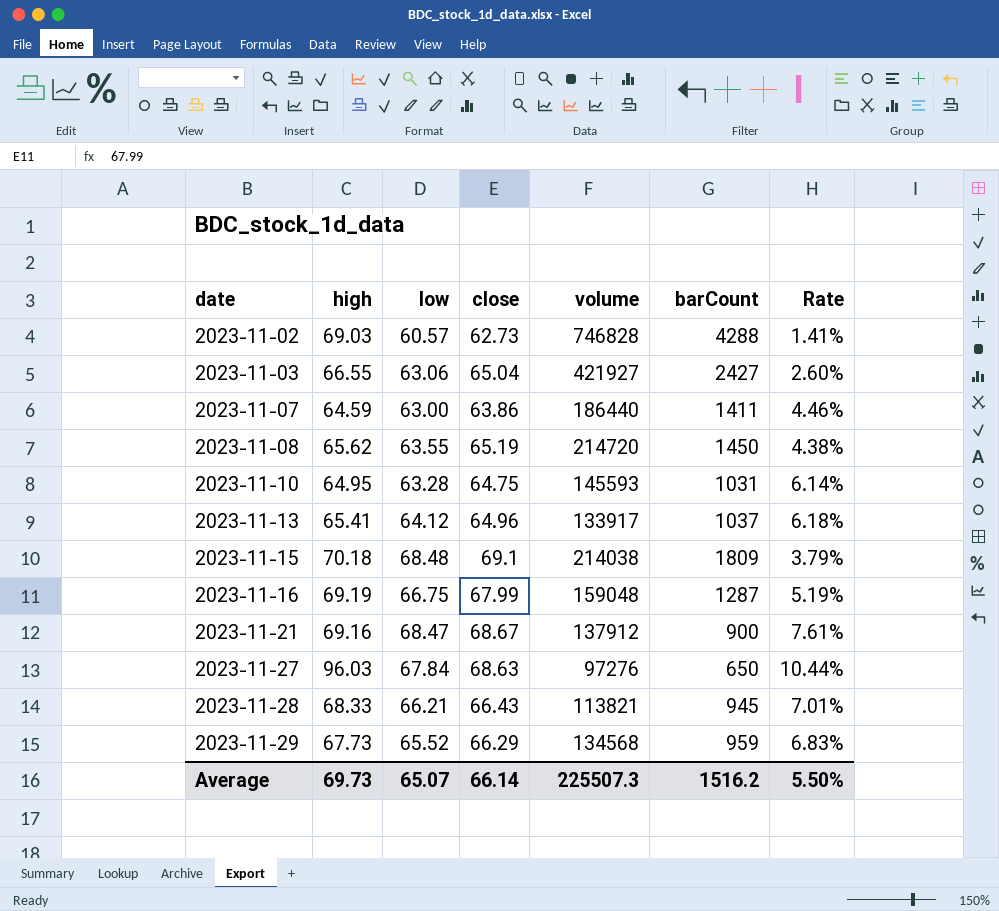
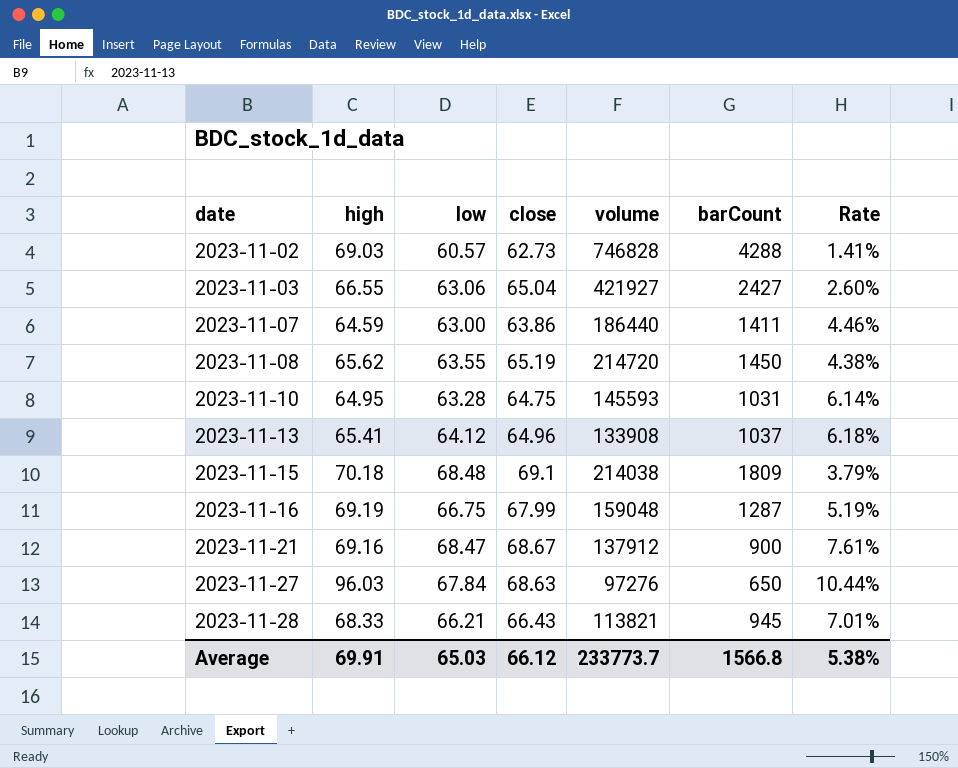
row 2023-11-29: 67.73 | 65.52 | 66.29 | 134568 | 959 | 6.83% -> none
2023-11-13 | volume: 133917 -> 133908
Average | high: 69.73 -> 69.91
Average | low: 65.07 -> 65.03
Average | close: 66.14 -> 66.12
Average | volume: 225507.3 -> 233773.7
Average | barCount: 1516.2 -> 1566.8
Average | Rate: 5.50% -> 5.38%

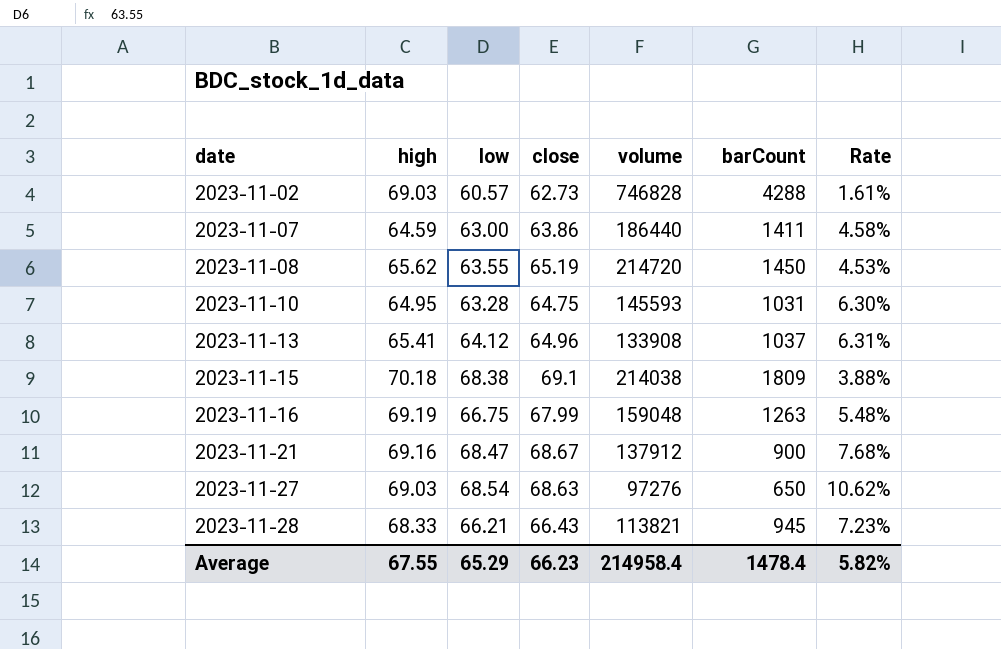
column Rate | formula: [low] / [barCount] -> [high] / [barCount]
row 2023-11-03: 66.55 | 63.06 | 65.04 | 421927 | 2427 | 2.60% -> none
2023-11-15 | low: 68.48 -> 68.38
2023-11-16 | barCount: 1287 -> 1263
2023-11-27 | high: 96.03 -> 69.03
2023-11-27 | low: 67.84 -> 68.54
Average | high: 69.91 -> 67.55
Average | low: 65.03 -> 65.29
Average | close: 66.12 -> 66.23
Average | volume: 233773.7 -> 214958.4
Average | barCount: 1566.8 -> 1478.4
Average | Rate: 5.38% -> 5.82%

